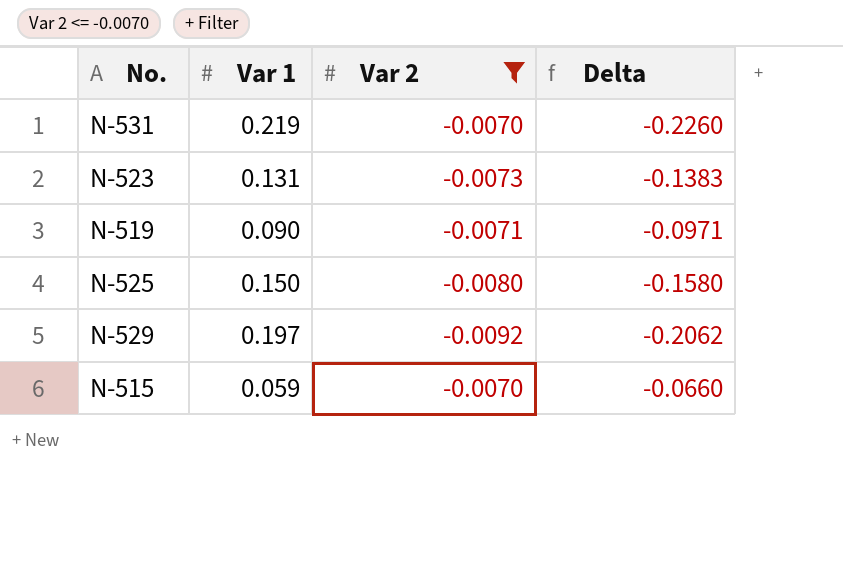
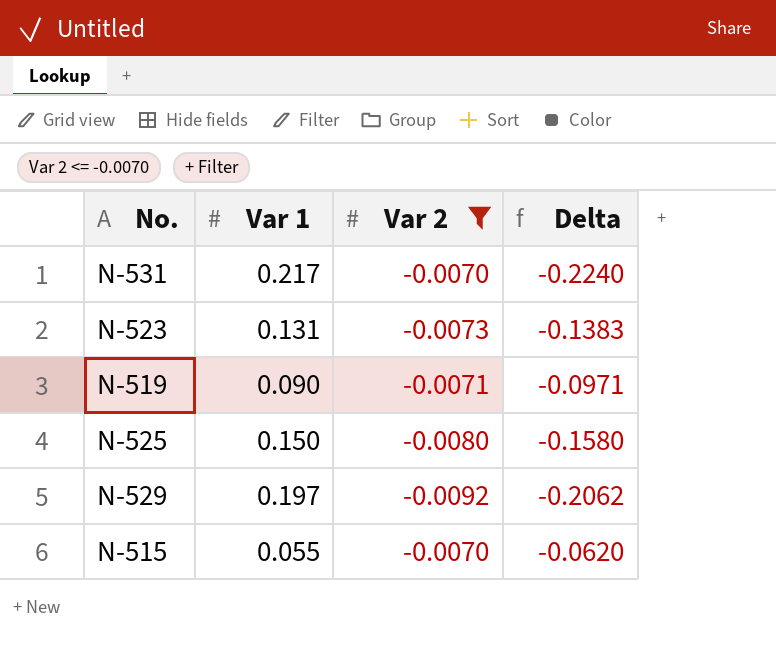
N-531 | Var 1: 0.219 -> 0.217
N-531 | Delta: -0.2260 -> -0.2240
N-515 | Var 1: 0.059 -> 0.055
N-515 | Delta: -0.0660 -> -0.0620

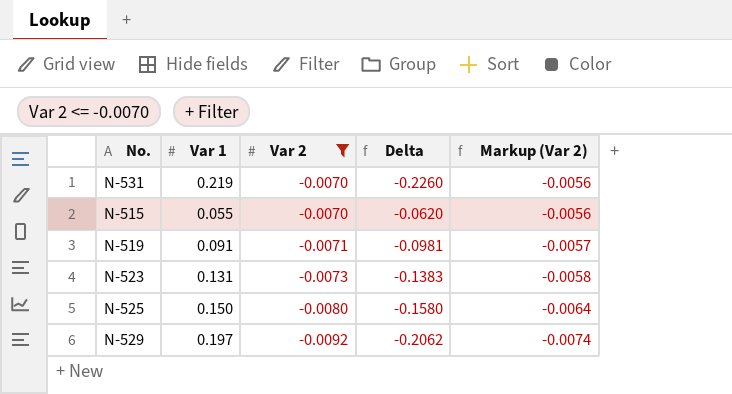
row order: none -> Var 2 descending
column Markup (Var 2) | formula: none -> [Var 2] * 0.8
N-531 | Var 1: 0.217 -> 0.219
N-531 | Delta: -0.2240 -> -0.2260
N-519 | Var 1: 0.090 -> 0.091
N-519 | Delta: -0.0971 -> -0.0981

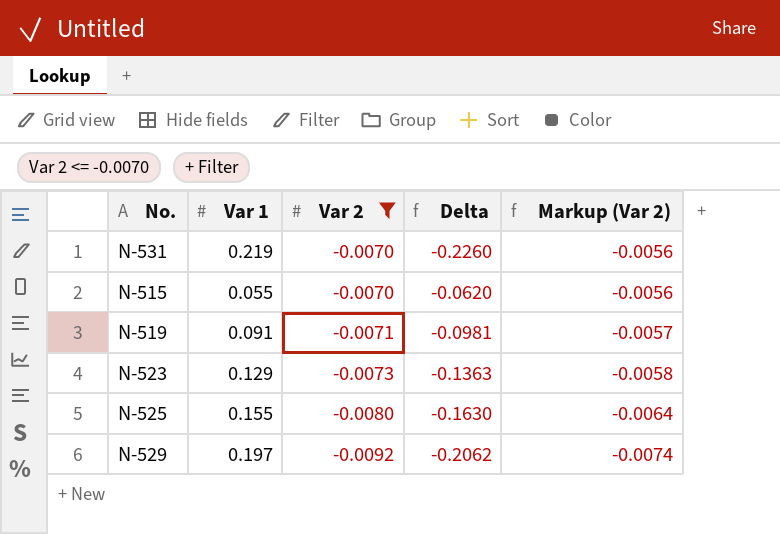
N-523 | Var 1: 0.131 -> 0.129
N-523 | Delta: -0.1383 -> -0.1363
N-525 | Var 1: 0.150 -> 0.155
N-525 | Delta: -0.1580 -> -0.1630

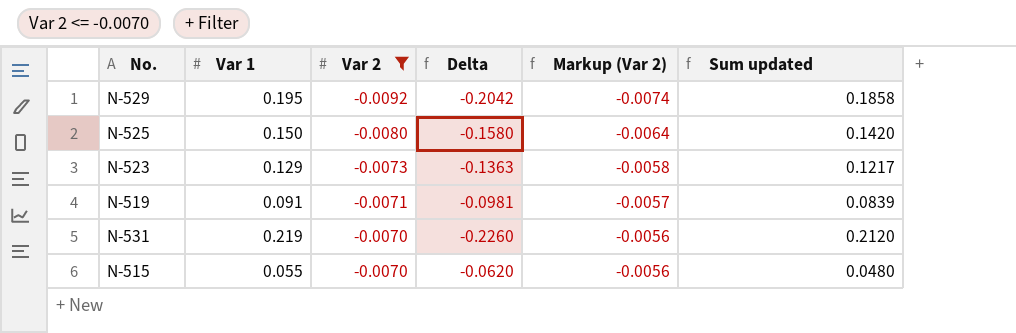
row order: Var 2 descending -> Var 2 ascending
column Sum updated | formula: none -> [Var 1] + [Var 2]
N-529 | Var 1: 0.197 -> 0.195
N-529 | Delta: -0.2062 -> -0.2042
N-525 | Var 1: 0.155 -> 0.150
N-525 | Delta: -0.1630 -> -0.1580

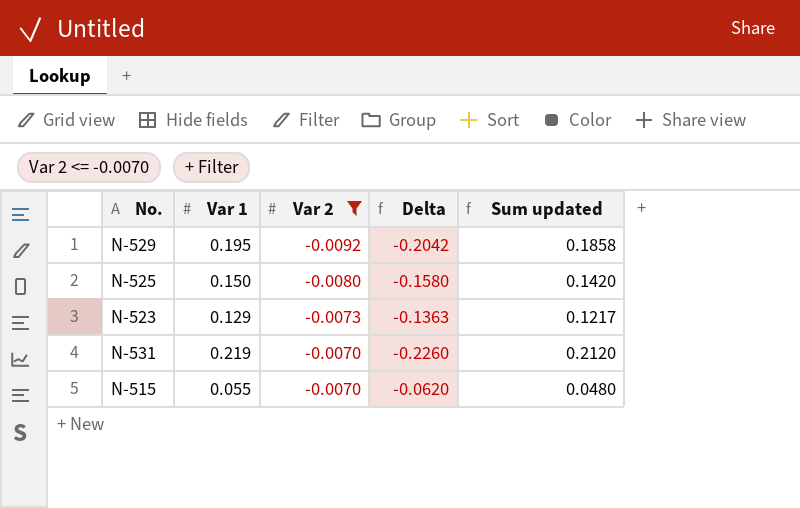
column Markup (Var 2) | formula: [Var 2] * 0.8 -> none
row N-519: 0.091 | -0.0071 | -0.0981 | -0.0057 | 0.0839 -> none

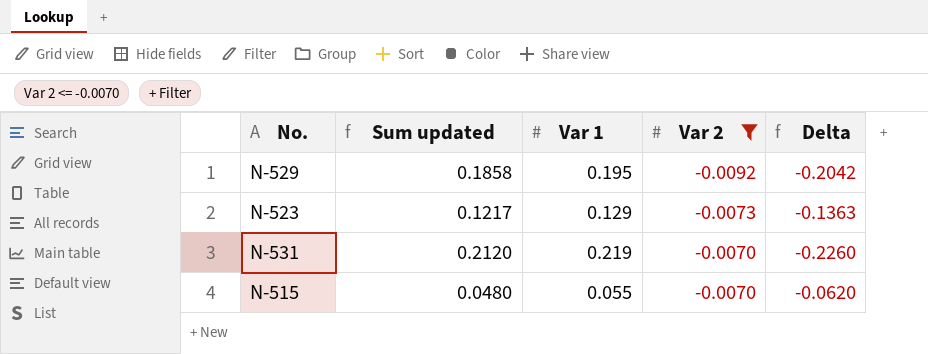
column Sum updated | position: 5 -> 2
row N-525: 0.150 | -0.0080 | -0.1580 | 0.1420 -> none

